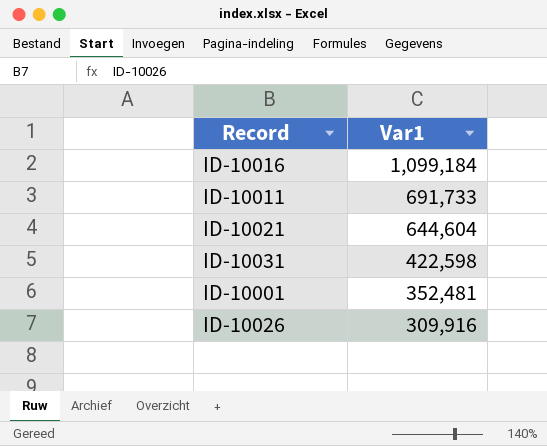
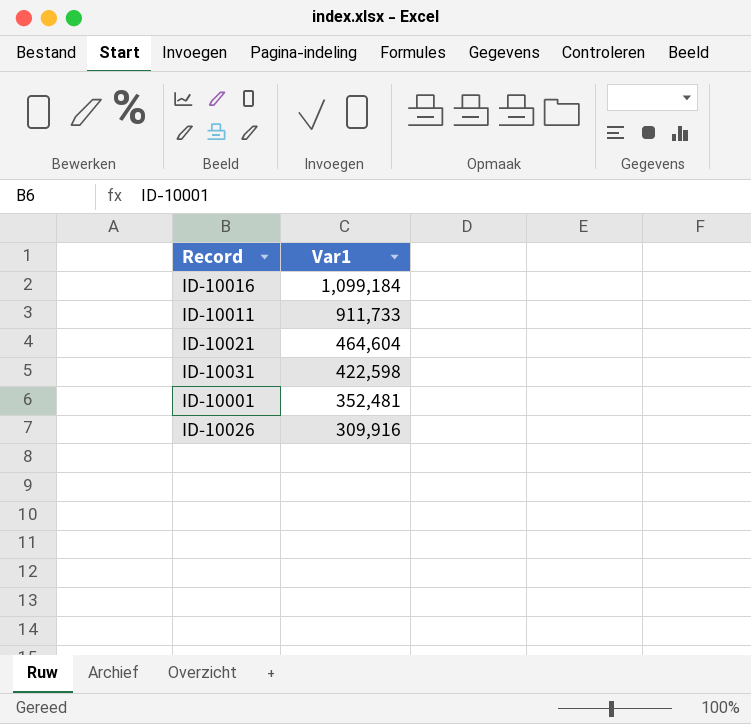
ID-10011 | Var1: 691,733 -> 911,733
ID-10021 | Var1: 644,604 -> 464,604

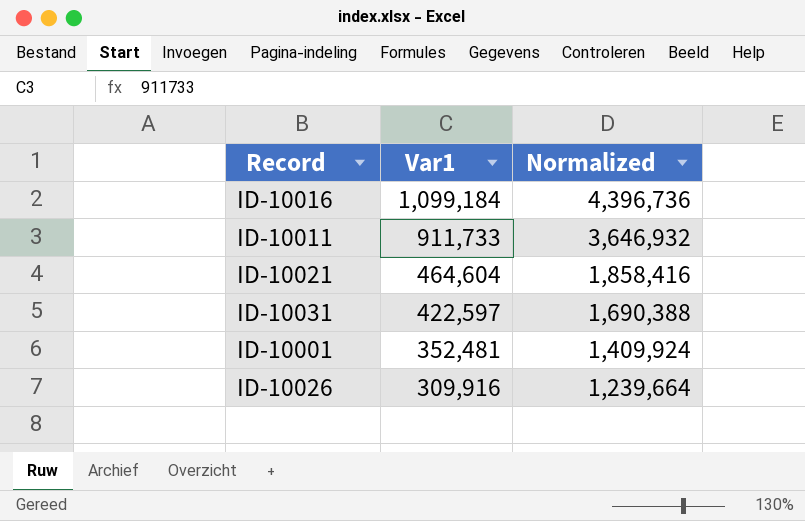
column Normalized | formula: none -> [Var1] * 4
ID-10031 | Var1: 422,598 -> 422,597

